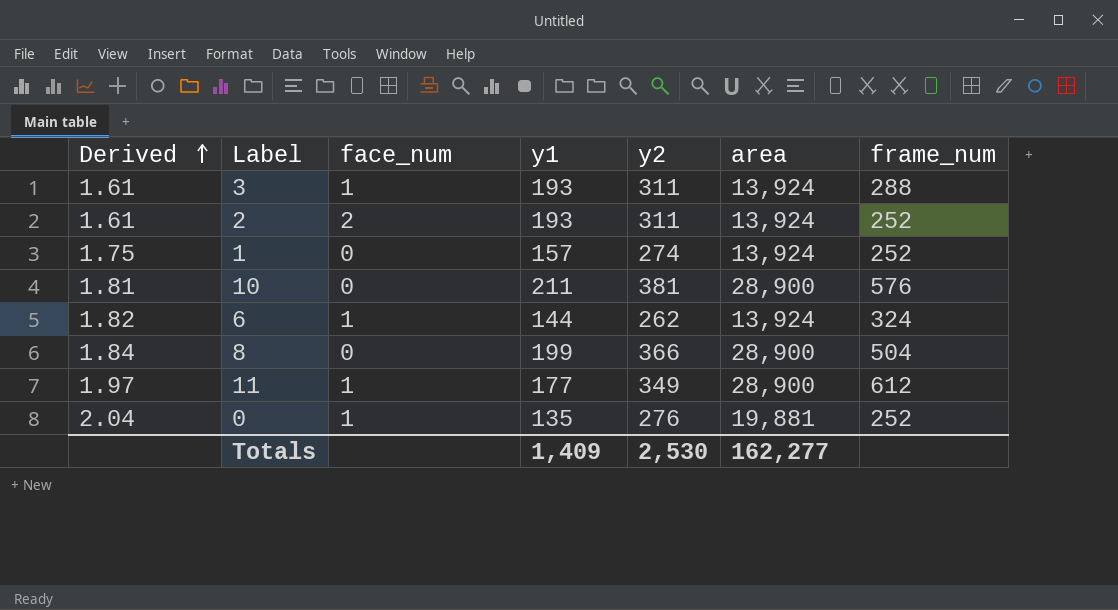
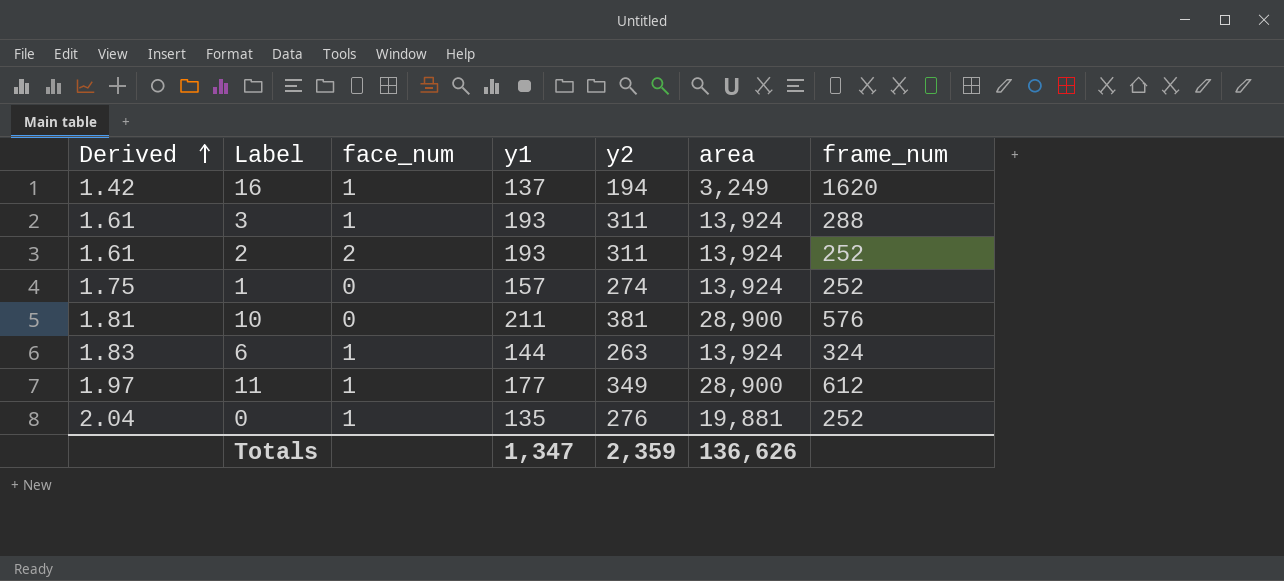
row 8: 1.84 | 0 | 199 | 366 | 28,900 | 504 -> none
row 16: none -> 1.42 | 1 | 137 | 194 | 3,249 | 1620
6 | Derived: 1.82 -> 1.83
6 | y2: 262 -> 263
Totals | y1: 1,409 -> 1,347
Totals | y2: 2,530 -> 2,359
Totals | area: 162,277 -> 136,626

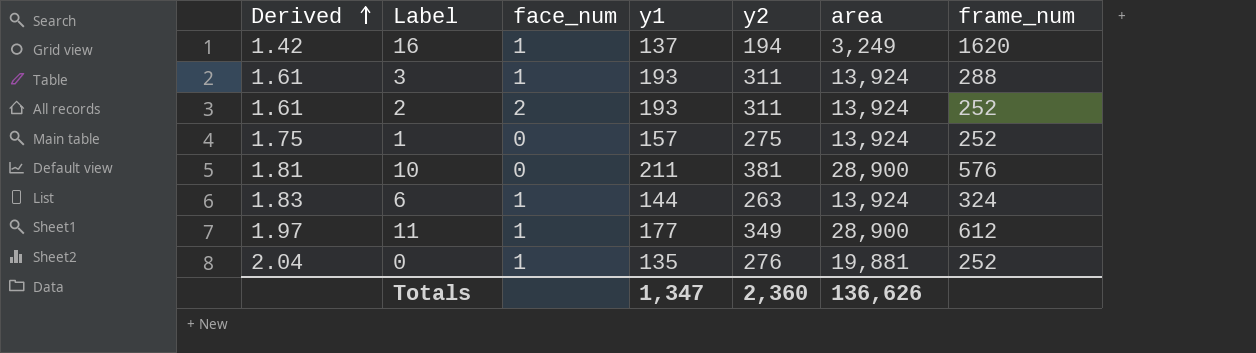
1 | y2: 274 -> 275
Totals | y2: 2,359 -> 2,360

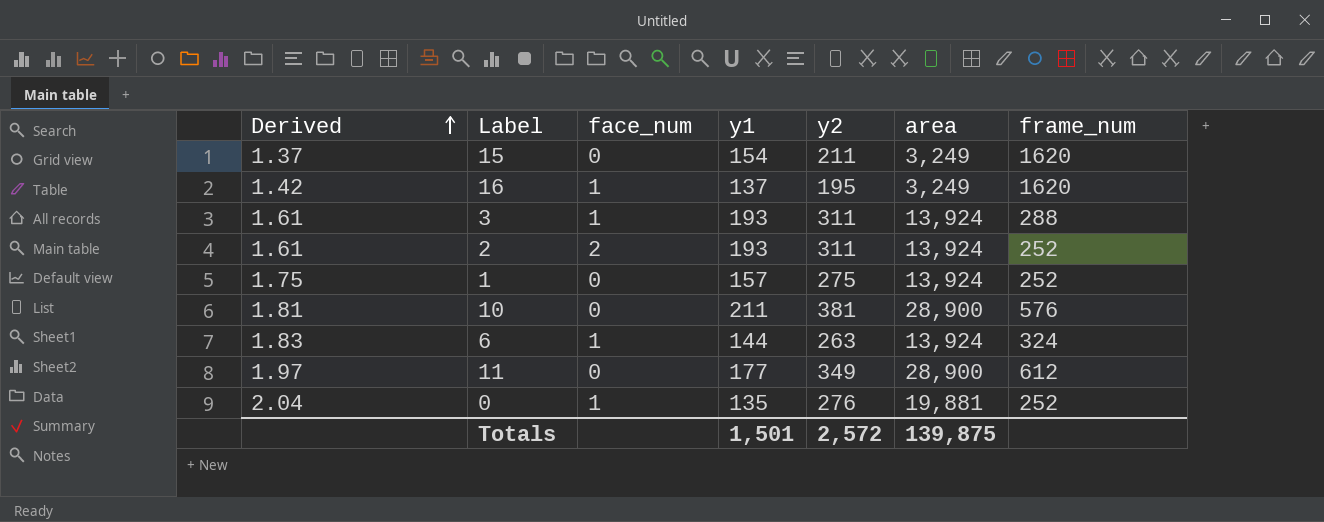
row 15: none -> 1.37 | 0 | 154 | 211 | 3,249 | 1620
16 | y2: 194 -> 195
11 | face_num: 1 -> 0
Totals | y1: 1,347 -> 1,501
Totals | y2: 2,360 -> 2,572
Totals | area: 136,626 -> 139,875

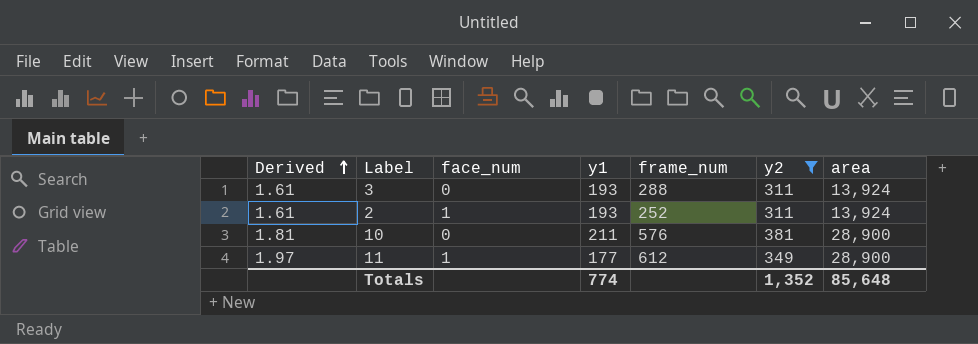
filter: none -> y2 >= 311
column frame_num | position: 7 -> 5
3 | face_num: 1 -> 0
2 | face_num: 2 -> 1
11 | face_num: 0 -> 1
Totals | y1: 1,501 -> 774
Totals | y2: 2,572 -> 1,352
Totals | area: 139,875 -> 85,648

